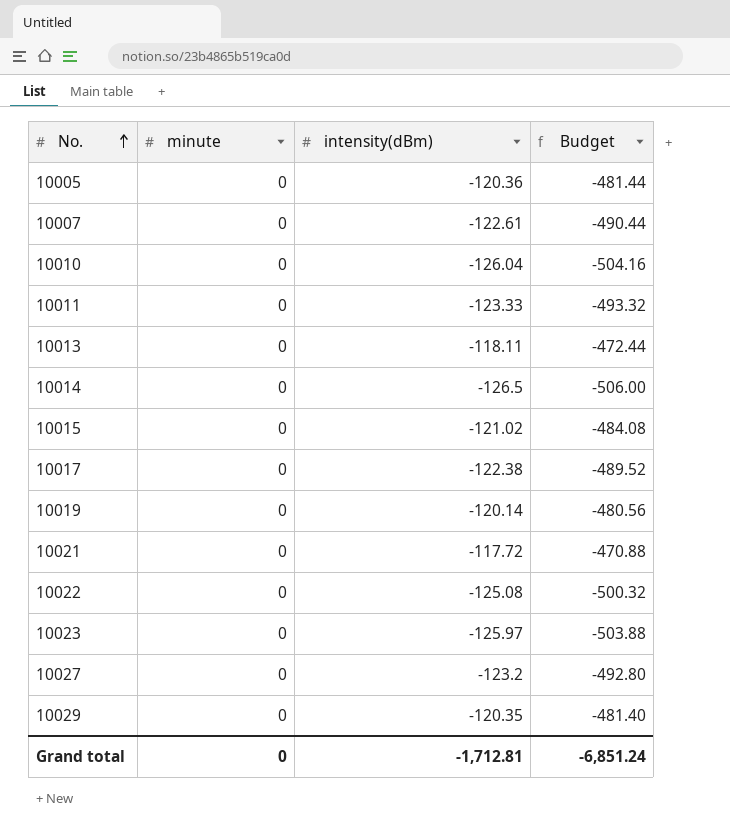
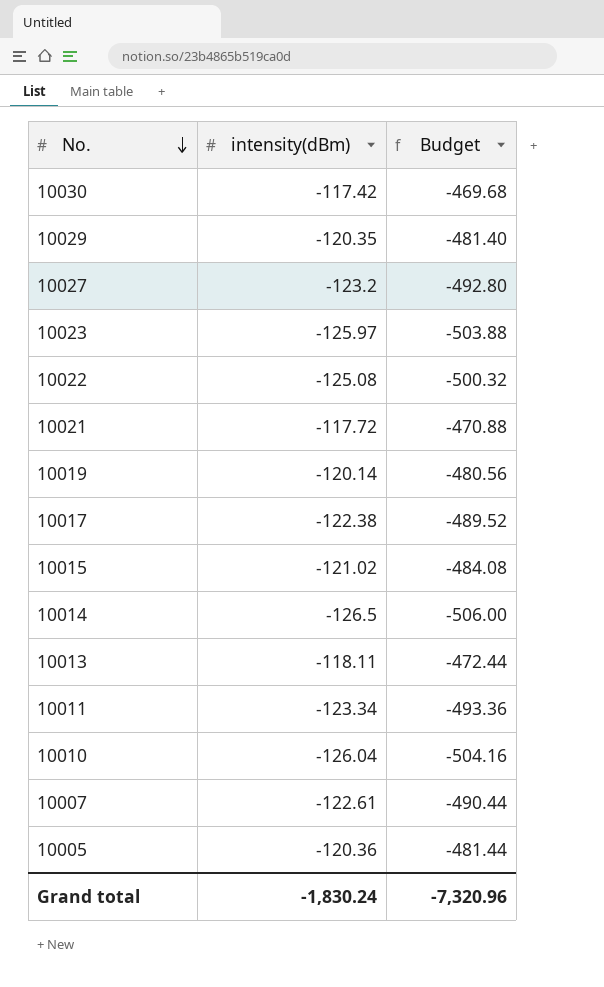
row order: No. ascending -> No. descending
column minute | position: 2 -> none
row 10030: none -> -117.42 | -469.68
10011 | intensity(dBm): -123.33 -> -123.34
10011 | Budget: -493.32 -> -493.36
Grand total | intensity(dBm): -1,712.81 -> -1,830.24
Grand total | Budget: -6,851.24 -> -7,320.96

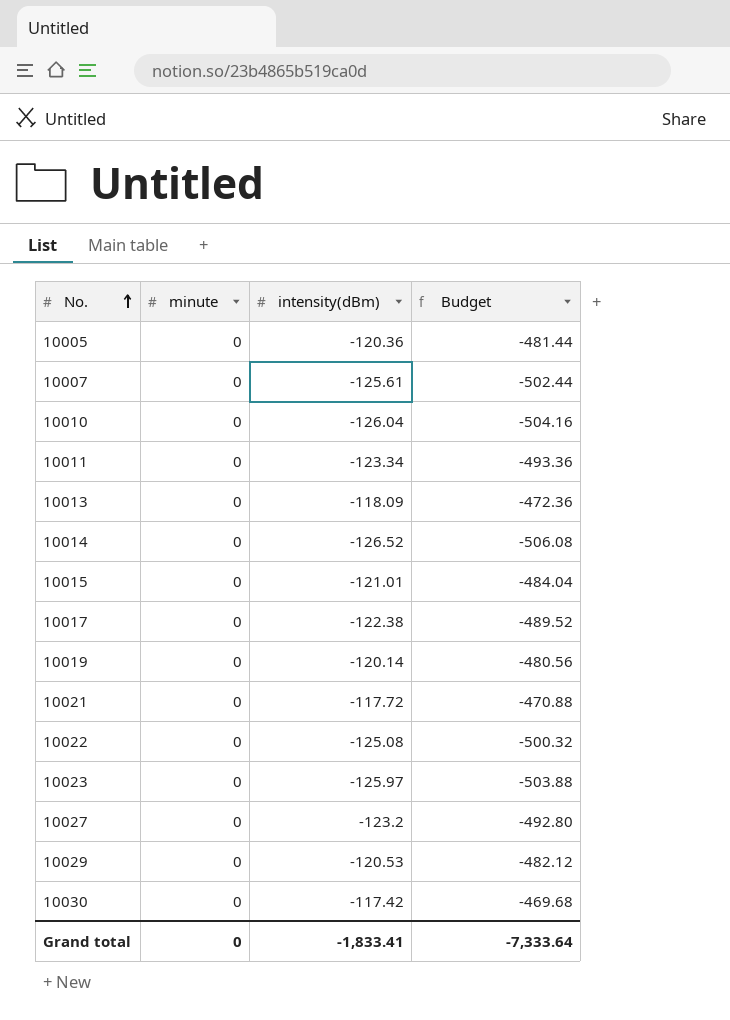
row order: No. descending -> No. ascending
column minute | position: none -> 2
10007 | intensity(dBm): -122.61 -> -125.61
10007 | Budget: -490.44 -> -502.44
10013 | intensity(dBm): -118.11 -> -118.09
10013 | Budget: -472.44 -> -472.36
10014 | intensity(dBm): -126.5 -> -126.52
10014 | Budget: -506.00 -> -506.08
10015 | intensity(dBm): -121.02 -> -121.01
10015 | Budget: -484.08 -> -484.04
10029 | intensity(dBm): -120.35 -> -120.53
10029 | Budget: -481.40 -> -482.12
Grand total | intensity(dBm): -1,830.24 -> -1,833.41
Grand total | Budget: -7,320.96 -> -7,333.64

